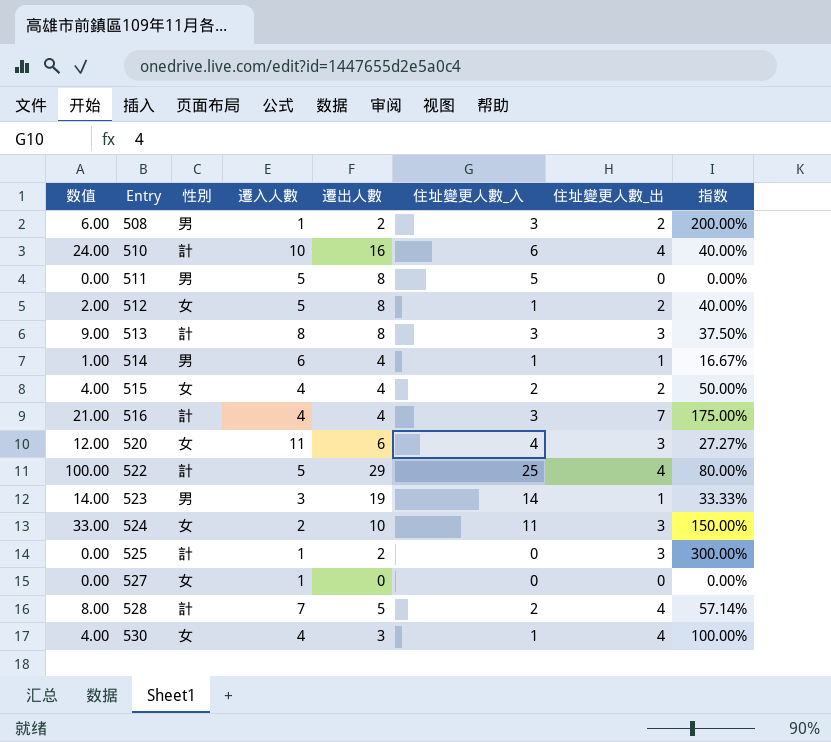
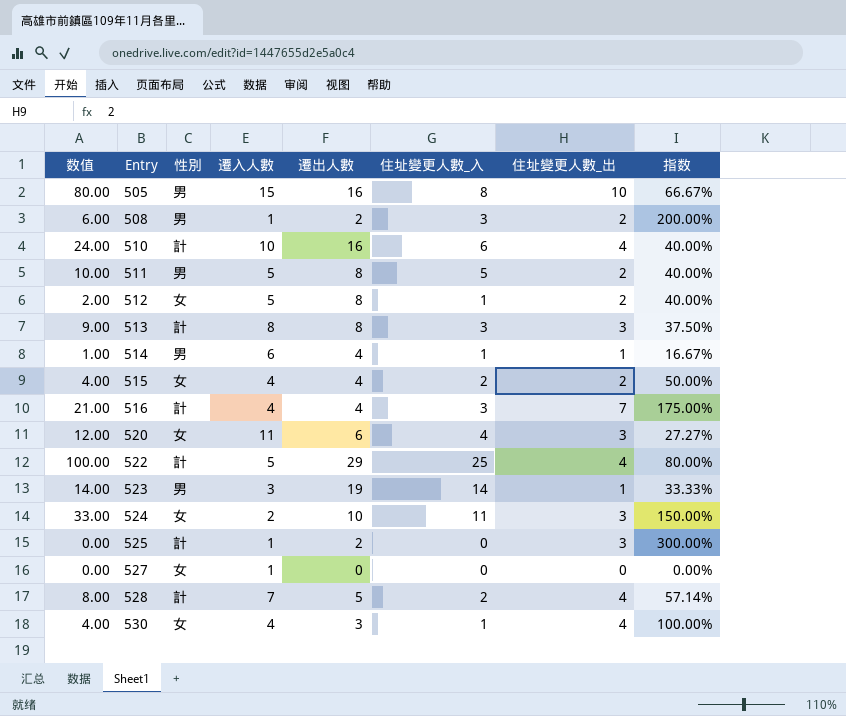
row 505: none -> 80.00 | 男 | 15 | 16 | 8 | 10 | 66.67%
511 | 数值: 0.00 -> 10.00
511 | 住址變更人數_出: 0 -> 2
511 | 指数: 0.00% -> 40.00%

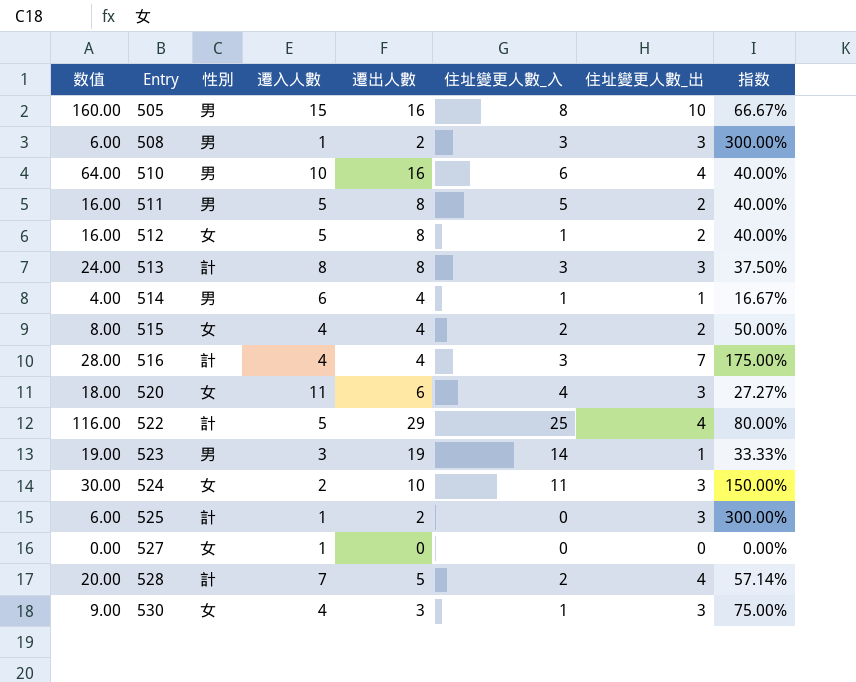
column 数值 | formula: [住址變更人數_入] * [住址變更人數_出] -> [遷出人數] * [住址變更人數_出]
508 | 住址變更人數_出: 2 -> 3
508 | 指数: 200.00% -> 300.00%
510 | 性別: 計 -> 男
530 | 住址變更人數_出: 4 -> 3
530 | 指数: 100.00% -> 75.00%

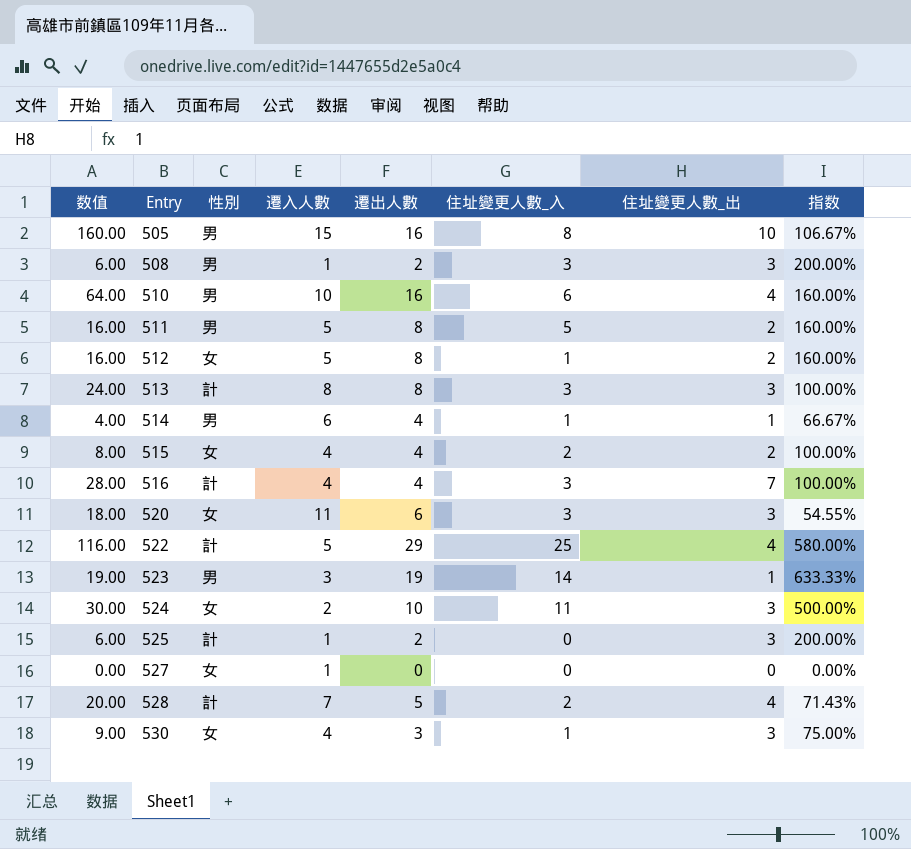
column 指数 | formula: [住址變更人數_出] / [遷入人數] -> [遷出人數] / [遷入人數]
520 | 住址變更人數_入: 4 -> 3

